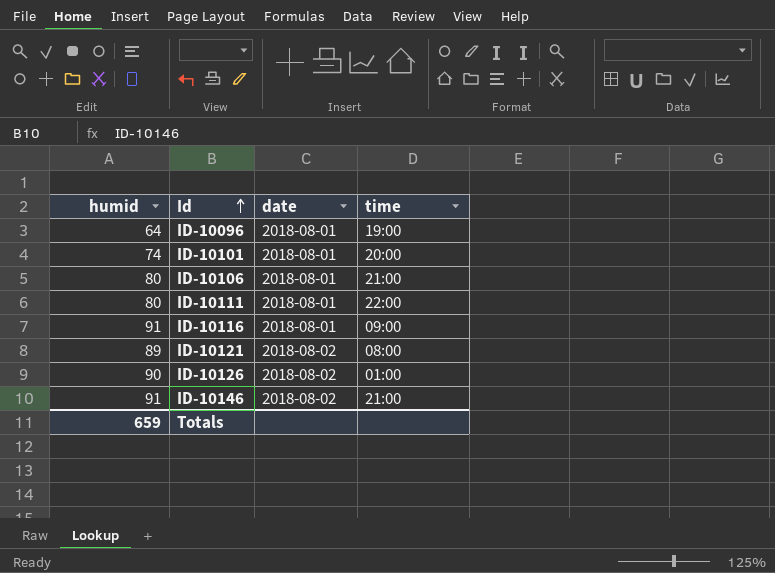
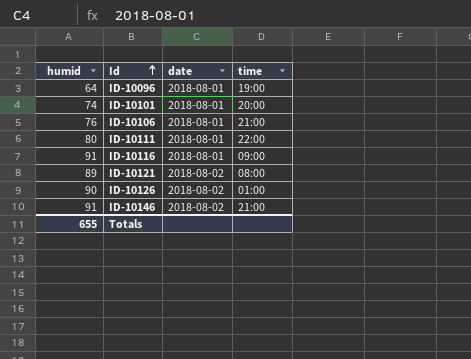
ID-10106 | humid: 80 -> 76
Totals | humid: 659 -> 655

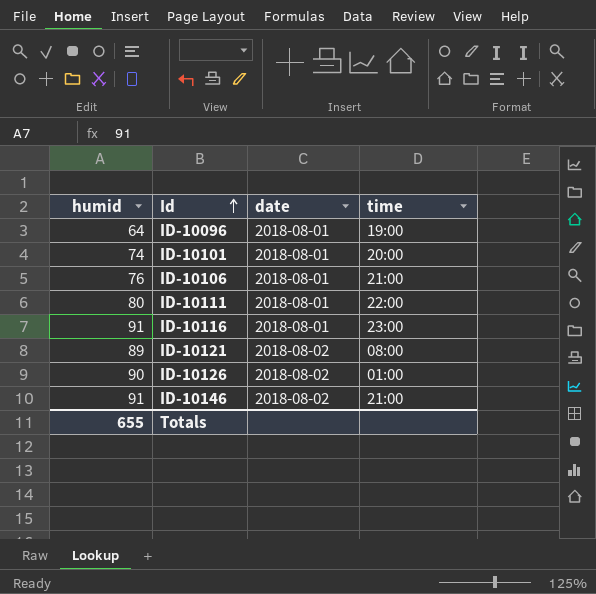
ID-10116 | time: 09:00 -> 23:00

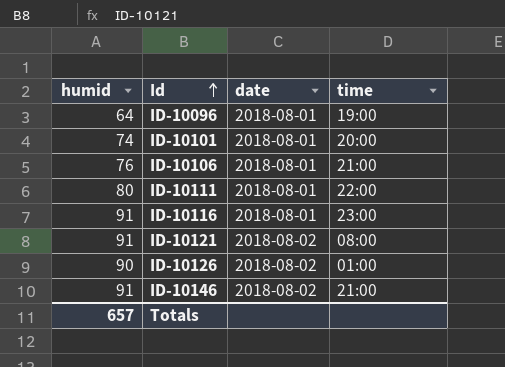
ID-10121 | humid: 89 -> 91
Totals | humid: 655 -> 657

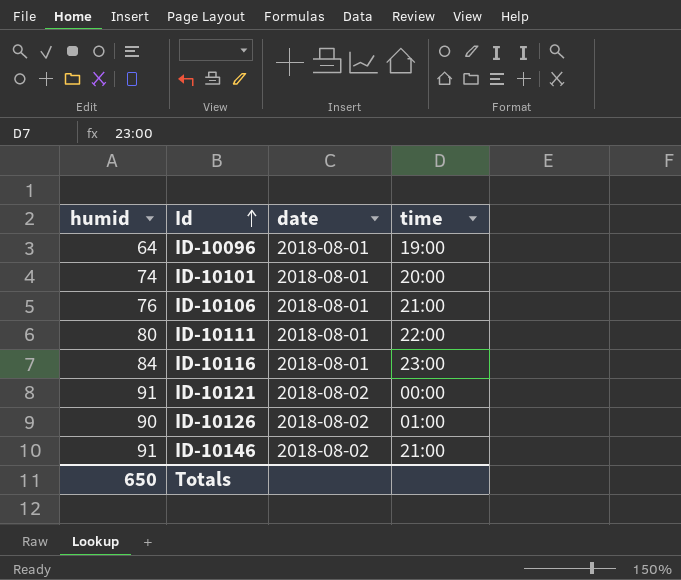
ID-10116 | humid: 91 -> 84
ID-10121 | time: 08:00 -> 00:00
Totals | humid: 657 -> 650

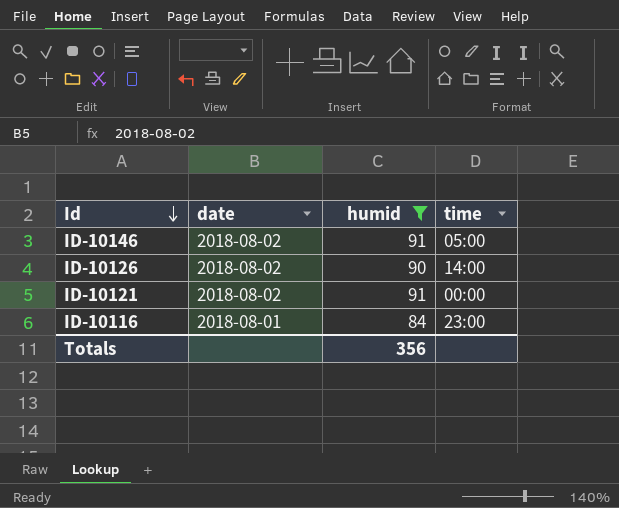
filter: none -> humid >= 84
row order: Id ascending -> Id descending
column humid | position: 1 -> 3
ID-10146 | time: 21:00 -> 05:00
ID-10126 | time: 01:00 -> 14:00
Totals | humid: 650 -> 356

